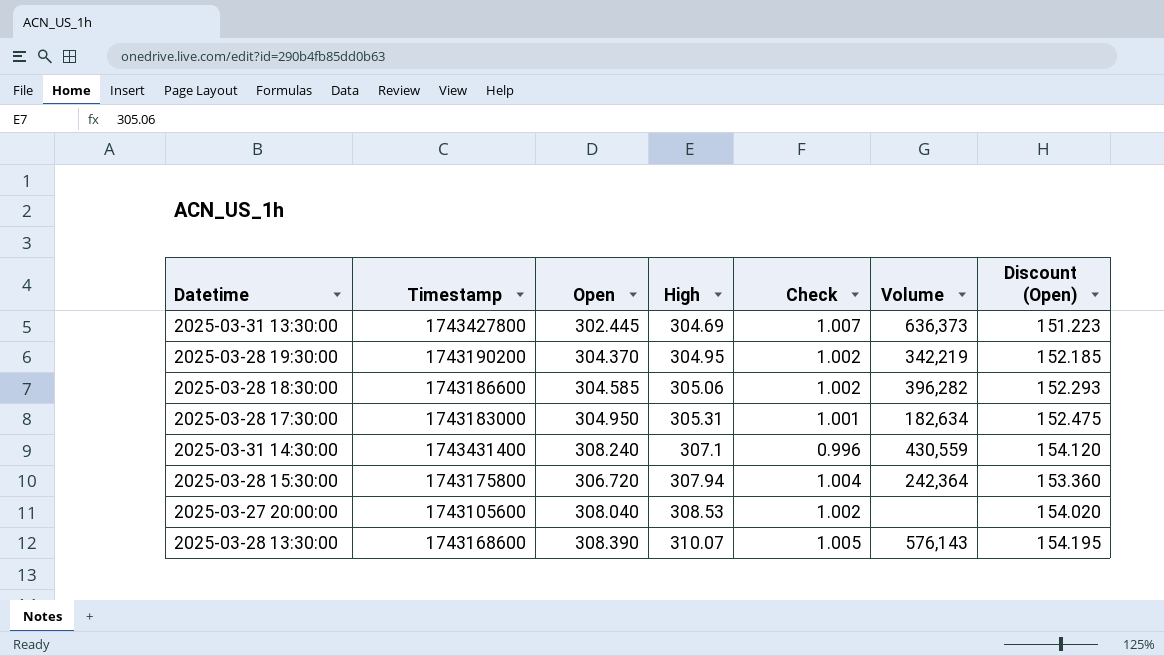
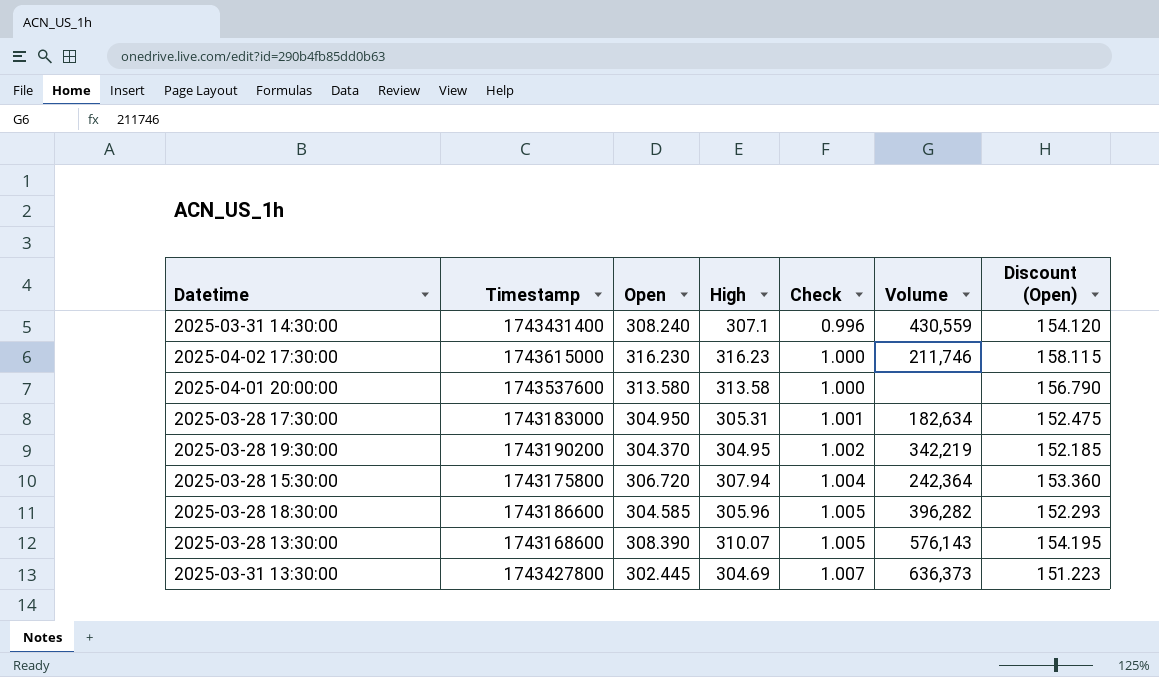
row order: High ascending -> Check ascending
row 2025-03-27 20:00:00: 1743105600 | 308.040 | 308.53 | 1.002 | none | 154.020 -> none
row 2025-04-02 17:30:00: none -> 1743615000 | 316.230 | 316.23 | 1.000 | 211,746 | 158.115
row 2025-04-01 20:00:00: none -> 1743537600 | 313.580 | 313.58 | 1.000 | none | 156.790
2025-03-28 18:30:00 | High: 305.06 -> 305.96
2025-03-28 18:30:00 | Check: 1.002 -> 1.005

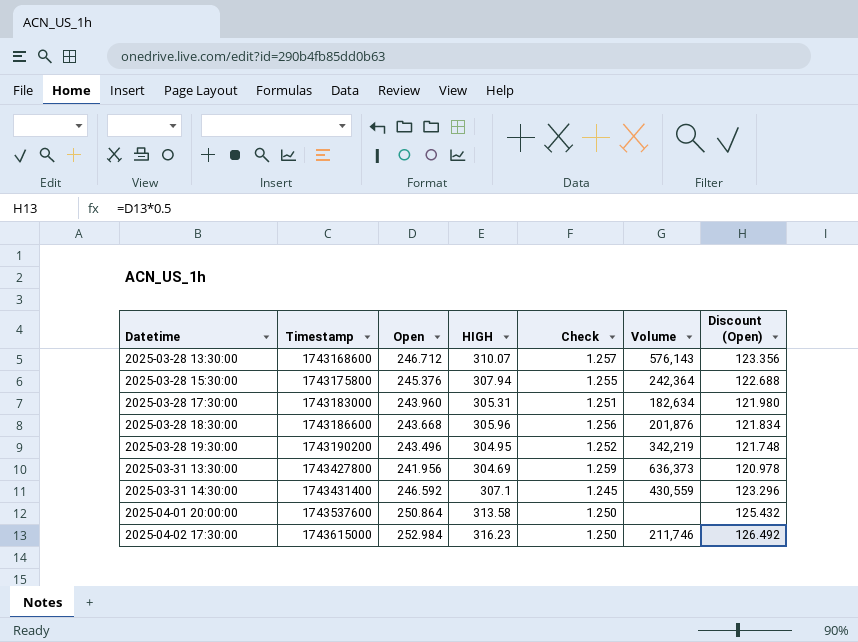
row order: Check ascending -> Datetime ascending
column name: High -> HIGH
2025-03-28 13:30:00 | Open: 308.390 -> 246.712
2025-03-28 13:30:00 | Check: 1.005 -> 1.257
2025-03-28 13:30:00 | Discount (Open): 154.195 -> 123.356
2025-03-28 15:30:00 | Open: 306.720 -> 245.376
2025-03-28 15:30:00 | Check: 1.004 -> 1.255
2025-03-28 15:30:00 | Discount (Open): 153.360 -> 122.688
2025-03-28 17:30:00 | Open: 304.950 -> 243.960
2025-03-28 17:30:00 | Check: 1.001 -> 1.251
2025-03-28 17:30:00 | Discount (Open): 152.475 -> 121.980
2025-03-28 18:30:00 | Open: 304.585 -> 243.668
2025-03-28 18:30:00 | Check: 1.005 -> 1.256
2025-03-28 18:30:00 | Volume: 396,282 -> 201,876
2025-03-28 18:30:00 | Discount (Open): 152.293 -> 121.834
2025-03-28 19:30:00 | Open: 304.370 -> 243.496
2025-03-28 19:30:00 | Check: 1.002 -> 1.252
2025-03-28 19:30:00 | Discount (Open): 152.185 -> 121.748
2025-03-31 13:30:00 | Open: 302.445 -> 241.956
2025-03-31 13:30:00 | Check: 1.007 -> 1.259
2025-03-31 13:30:00 | Discount (Open): 151.223 -> 120.978
2025-03-31 14:30:00 | Open: 308.240 -> 246.592
2025-03-31 14:30:00 | Check: 0.996 -> 1.245
2025-03-31 14:30:00 | Discount (Open): 154.120 -> 123.296
2025-04-01 20:00:00 | Open: 313.580 -> 250.864
2025-04-01 20:00:00 | Check: 1.000 -> 1.250
2025-04-01 20:00:00 | Discount (Open): 156.790 -> 125.432
2025-04-02 17:30:00 | Open: 316.230 -> 252.984
2025-04-02 17:30:00 | Check: 1.000 -> 1.250
2025-04-02 17:30:00 | Discount (Open): 158.115 -> 126.492

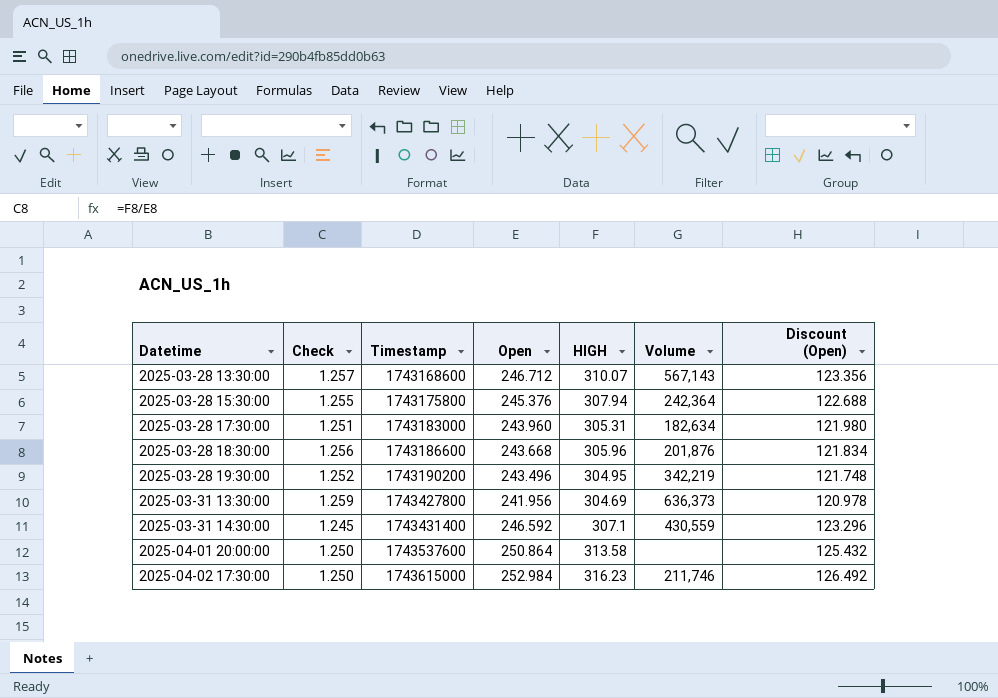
column Check | position: 5 -> 2
2025-03-28 13:30:00 | Volume: 576,143 -> 567,143

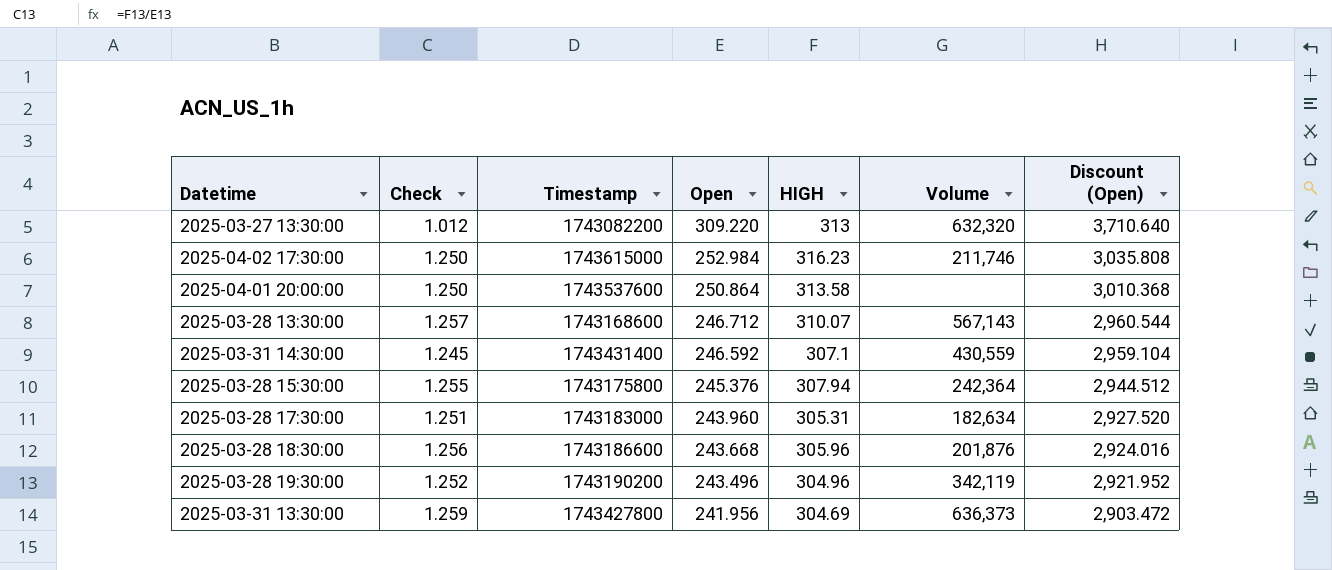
row order: Datetime ascending -> Open descending
column Discount (Open) | formula: [Open] * 0.5 -> [Open] * 12
row 2025-03-27 13:30:00: none -> 1.012 | 1743082200 | 309.220 | 313 | 632,320 | 3,710.640
2025-03-28 19:30:00 | HIGH: 304.95 -> 304.96
2025-03-28 19:30:00 | Volume: 342,219 -> 342,119

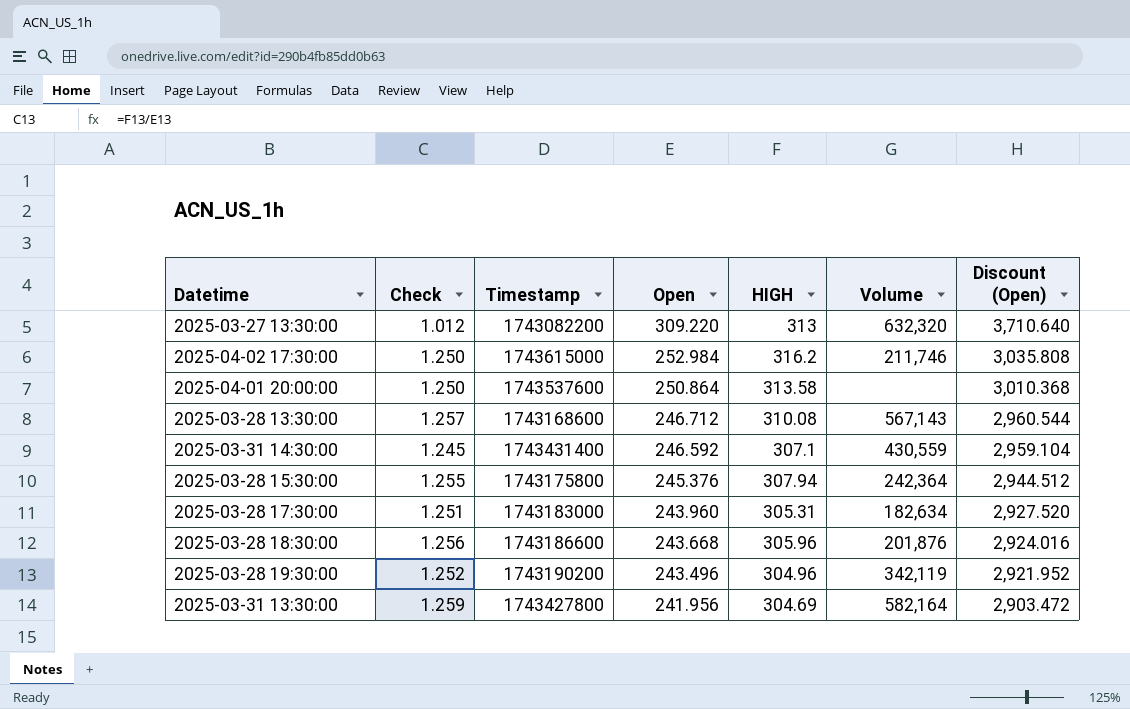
2025-04-02 17:30:00 | HIGH: 316.23 -> 316.2
2025-03-28 13:30:00 | HIGH: 310.07 -> 310.08
2025-03-31 13:30:00 | Volume: 636,373 -> 582,164

